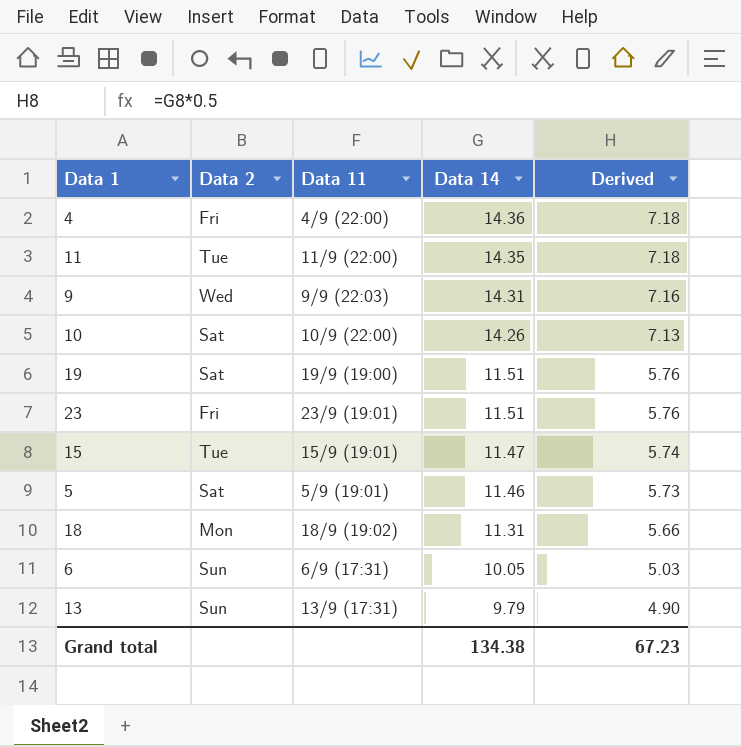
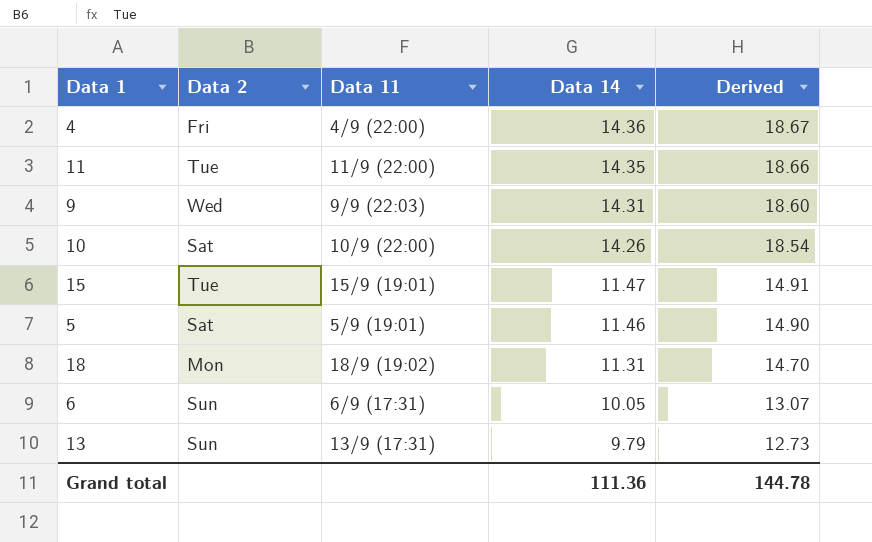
column Derived | formula: [Data 14] * 0.5 -> [Data 14] * 1.3
row 19: Sat | 19/9 (19:00) | 11.51 | 5.76 -> none
row 23: Fri | 23/9 (19:01) | 11.51 | 5.76 -> none
Grand total | Data 14: 134.38 -> 111.36
Grand total | Derived: 67.23 -> 144.78

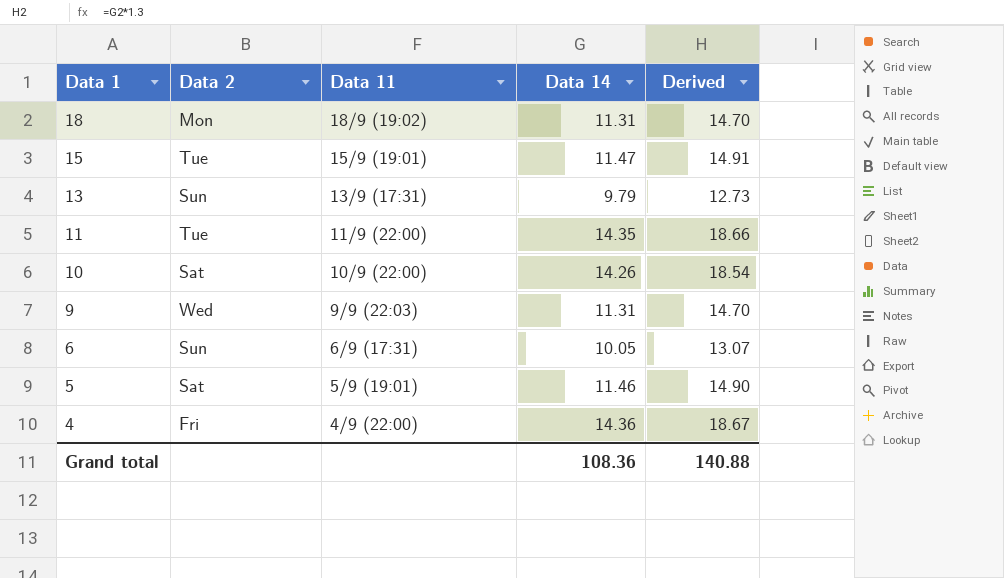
row order: Data 14 descending -> Data 1 descending
9 | Data 14: 14.31 -> 11.31
9 | Derived: 18.60 -> 14.70
Grand total | Data 14: 111.36 -> 108.36
Grand total | Derived: 144.78 -> 140.88

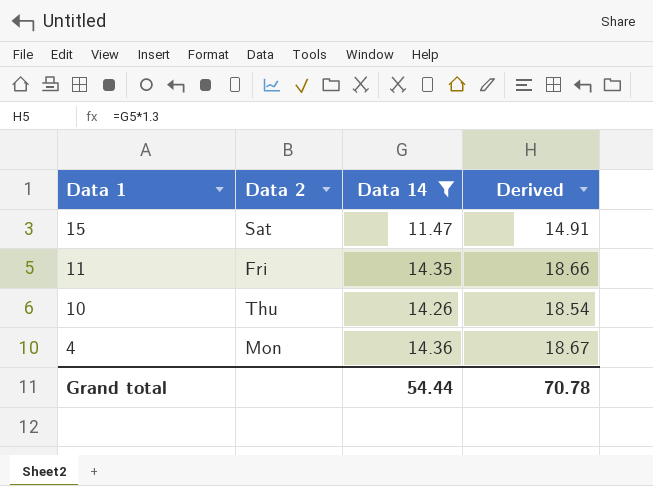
filter: none -> Data 14 >= 11.47
column Data 11 | position: 3 -> none
15 | Data 2: Tue -> Sat
11 | Data 2: Tue -> Fri
10 | Data 2: Sat -> Thu
4 | Data 2: Fri -> Mon
Grand total | Data 14: 108.36 -> 54.44
Grand total | Derived: 140.88 -> 70.78

